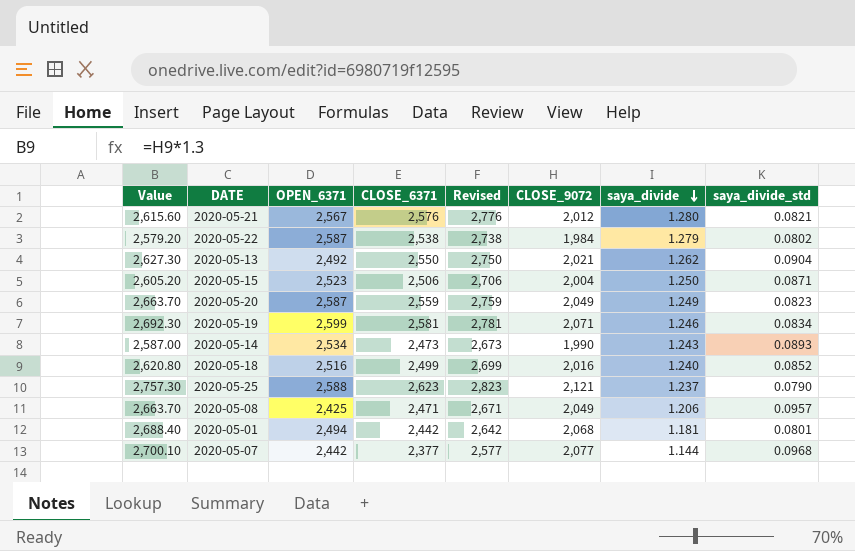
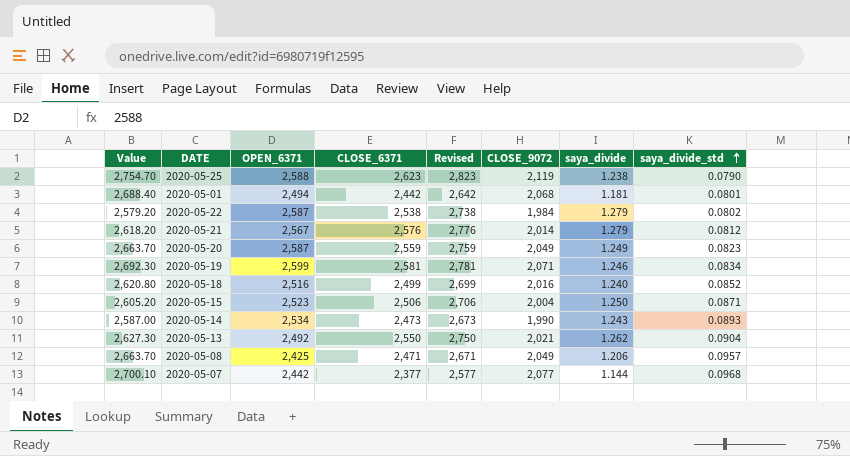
row order: saya_divide descending -> saya_divide_std ascending
2020-05-25 | Value: 2,757.30 -> 2,754.70
2020-05-25 | CLOSE_9072: 2,121 -> 2,119
2020-05-25 | saya_divide: 1.237 -> 1.238
2020-05-21 | Value: 2,615.60 -> 2,618.20
2020-05-21 | CLOSE_9072: 2,012 -> 2,014
2020-05-21 | saya_divide: 1.280 -> 1.279
2020-05-21 | saya_divide_std: 0.0821 -> 0.0812

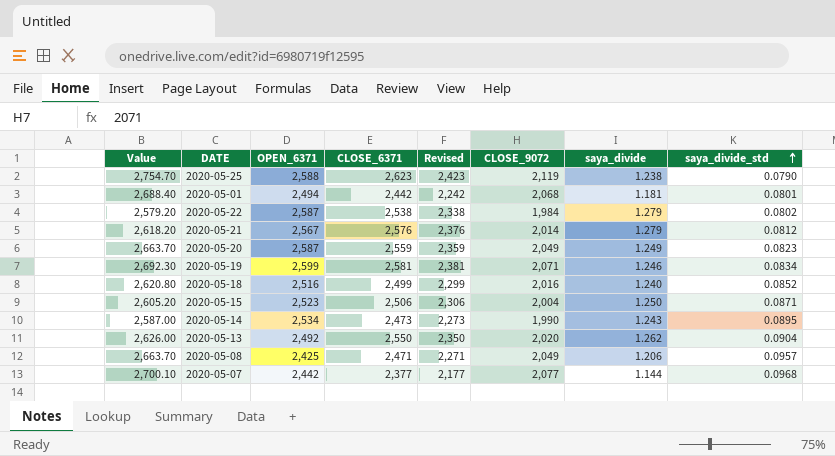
column Revised | formula: [CLOSE_6371] + 200 -> [CLOSE_6371] - 200
2020-05-14 | saya_divide_std: 0.0893 -> 0.0895
2020-05-13 | Value: 2,627.30 -> 2,626.00
2020-05-13 | CLOSE_9072: 2,021 -> 2,020

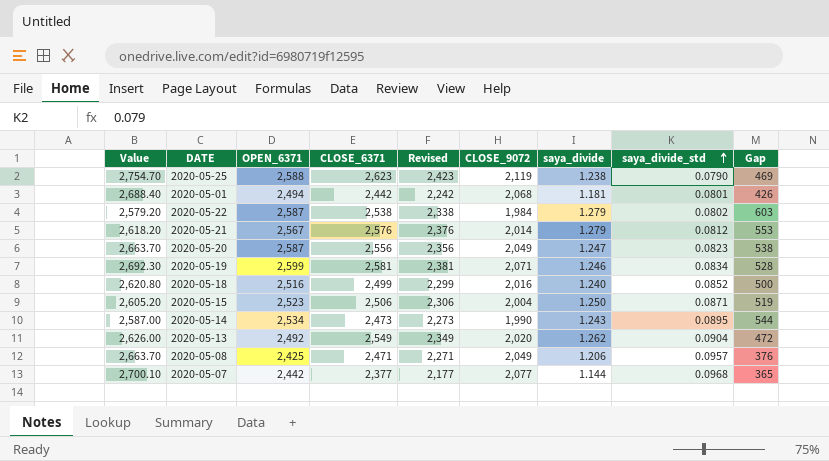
column Gap | formula: none -> [OPEN_6371] - [CLOSE_9072]
2020-05-20 | CLOSE_6371: 2,559 -> 2,556
2020-05-20 | Revised: 2,359 -> 2,356
2020-05-20 | saya_divide: 1.249 -> 1.247
2020-05-13 | CLOSE_6371: 2,550 -> 2,549
2020-05-13 | Revised: 2,350 -> 2,349

